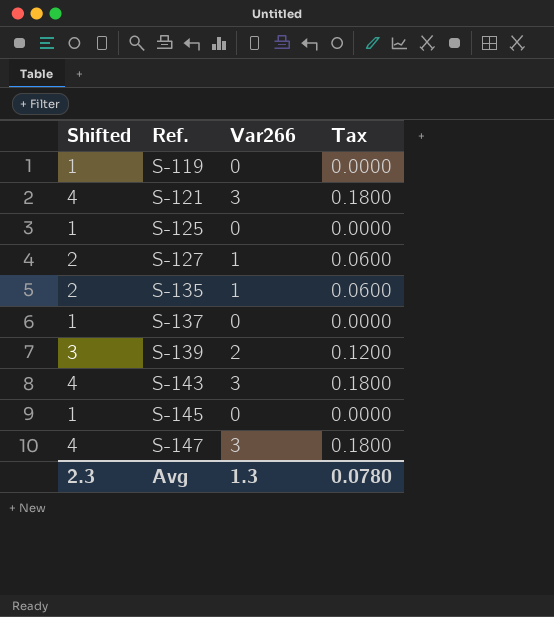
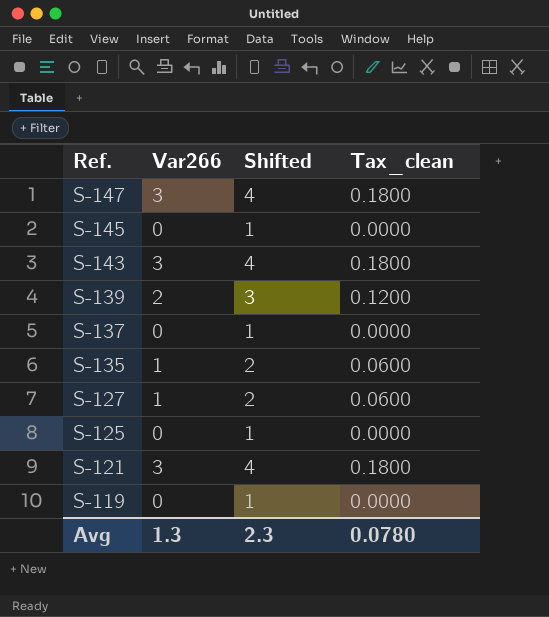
row order: Ref. ascending -> Ref. descending
column Shifted | position: 1 -> 3
column name: Tax -> Tax_clean

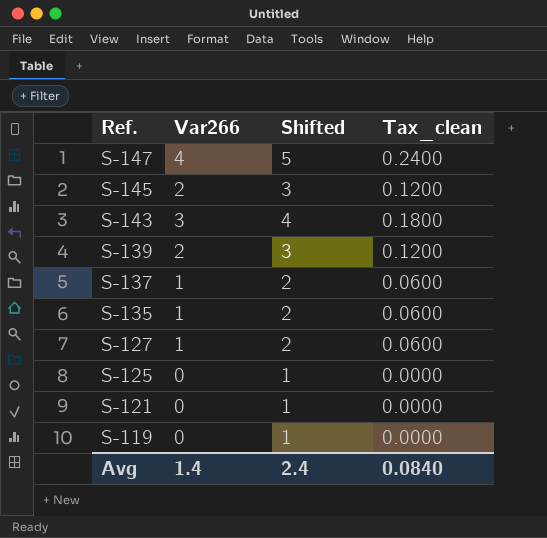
S-147 | Var266: 3 -> 4
S-147 | Shifted: 4 -> 5
S-147 | Tax_clean: 0.1800 -> 0.2400
S-145 | Var266: 0 -> 2
S-145 | Shifted: 1 -> 3
S-145 | Tax_clean: 0.0000 -> 0.1200
S-137 | Var266: 0 -> 1
S-137 | Shifted: 1 -> 2
S-137 | Tax_clean: 0.0000 -> 0.0600
S-121 | Var266: 3 -> 0
S-121 | Shifted: 4 -> 1
S-121 | Tax_clean: 0.1800 -> 0.0000
Avg | Var266: 1.3 -> 1.4
Avg | Shifted: 2.3 -> 2.4
Avg | Tax_clean: 0.0780 -> 0.0840

